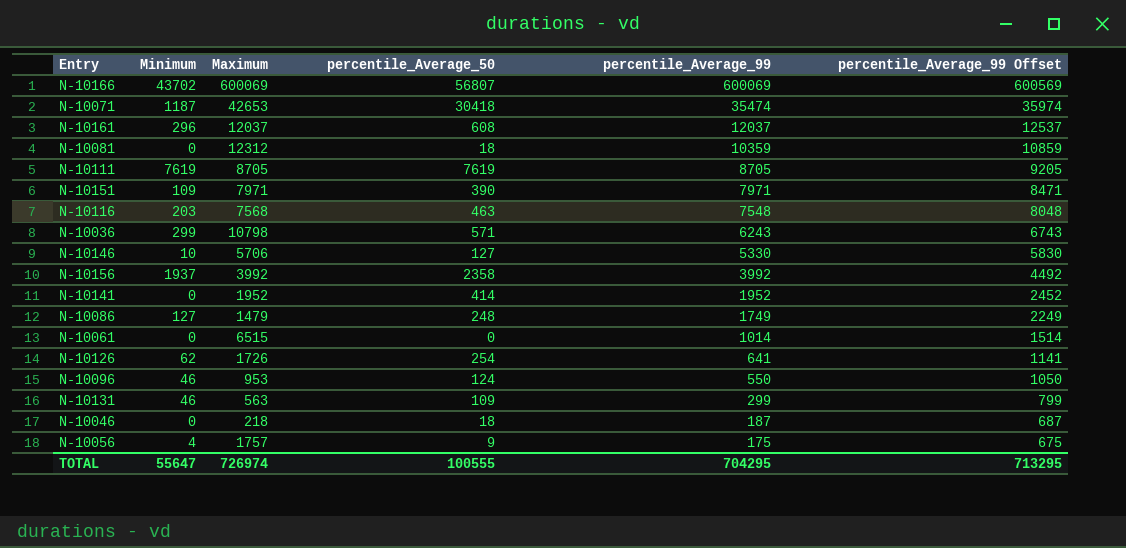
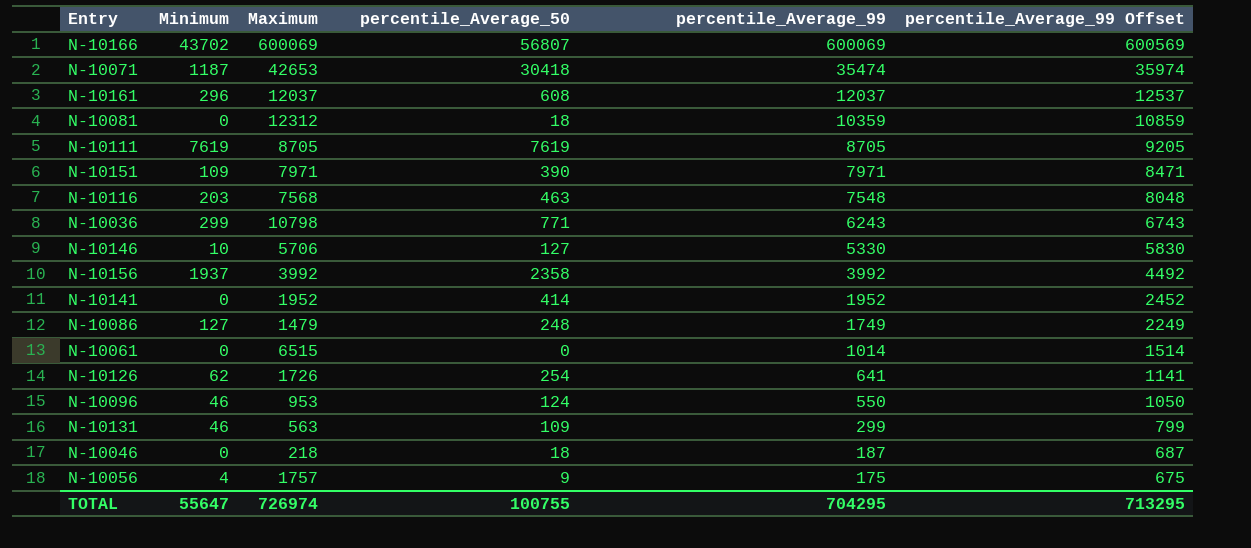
N-10036 | percentile_Average_50: 571 -> 771
TOTAL | percentile_Average_50: 100555 -> 100755

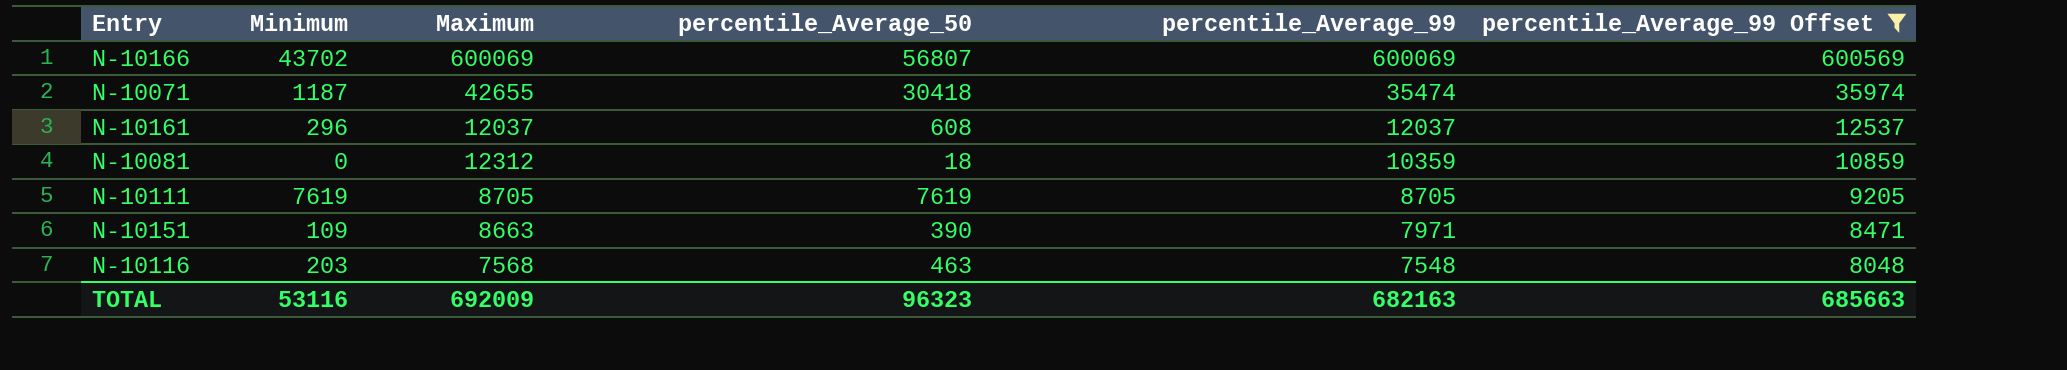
filter: none -> percentile_Average_99 Offset >= 8048
N-10071 | Maximum: 42653 -> 42655
N-10151 | Maximum: 7971 -> 8663
TOTAL | Minimum: 55647 -> 53116
TOTAL | Maximum: 726974 -> 692009
TOTAL | percentile_Average_50: 100755 -> 96323
TOTAL | percentile_Average_99: 704295 -> 682163
TOTAL | percentile_Average_99 Offset: 713295 -> 685663

